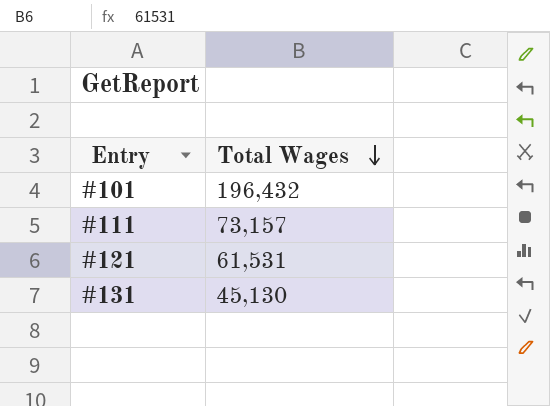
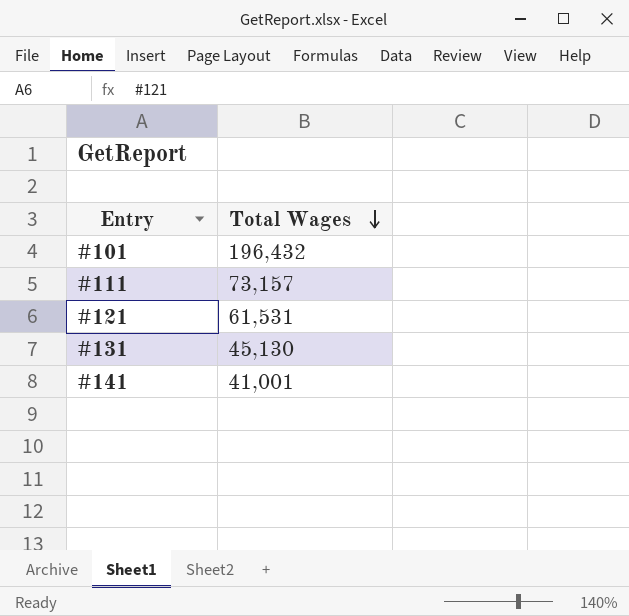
row #141: none -> 41,001

